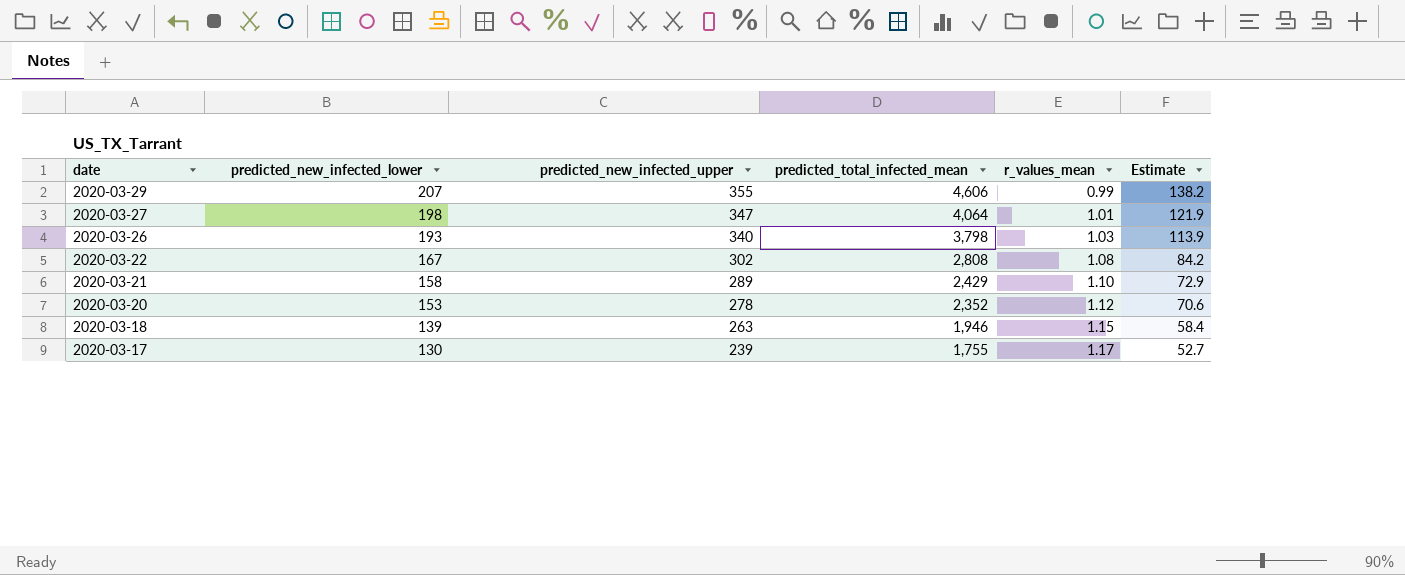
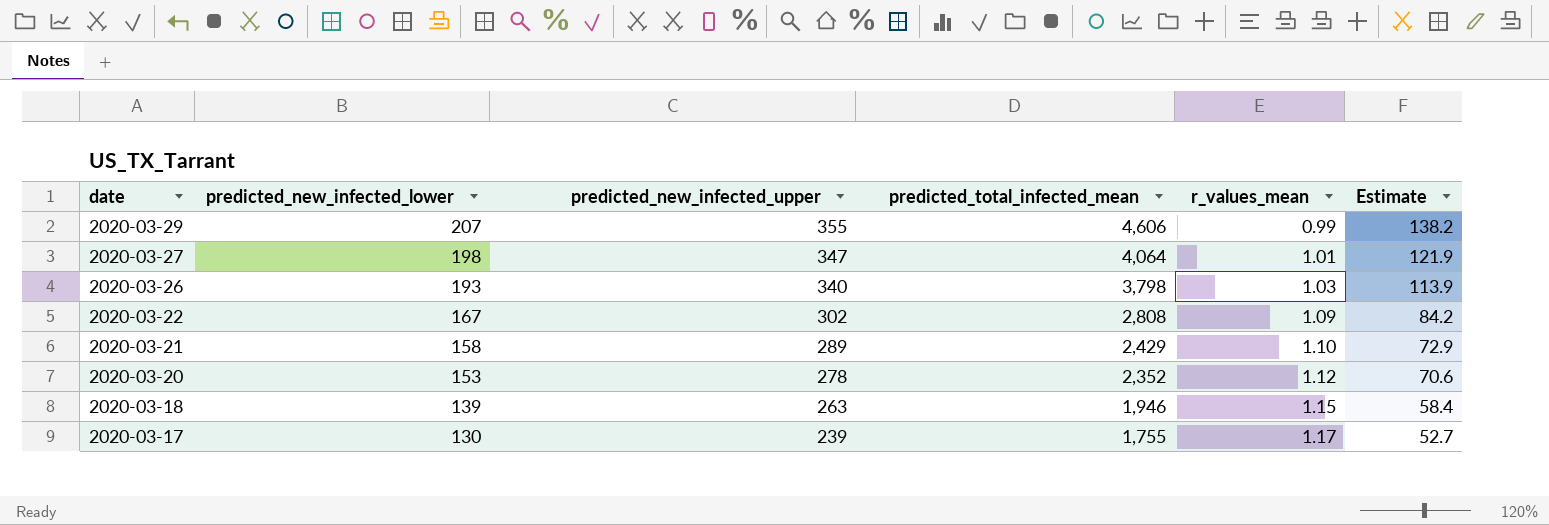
2020-03-22 | r_values_mean: 1.08 -> 1.09

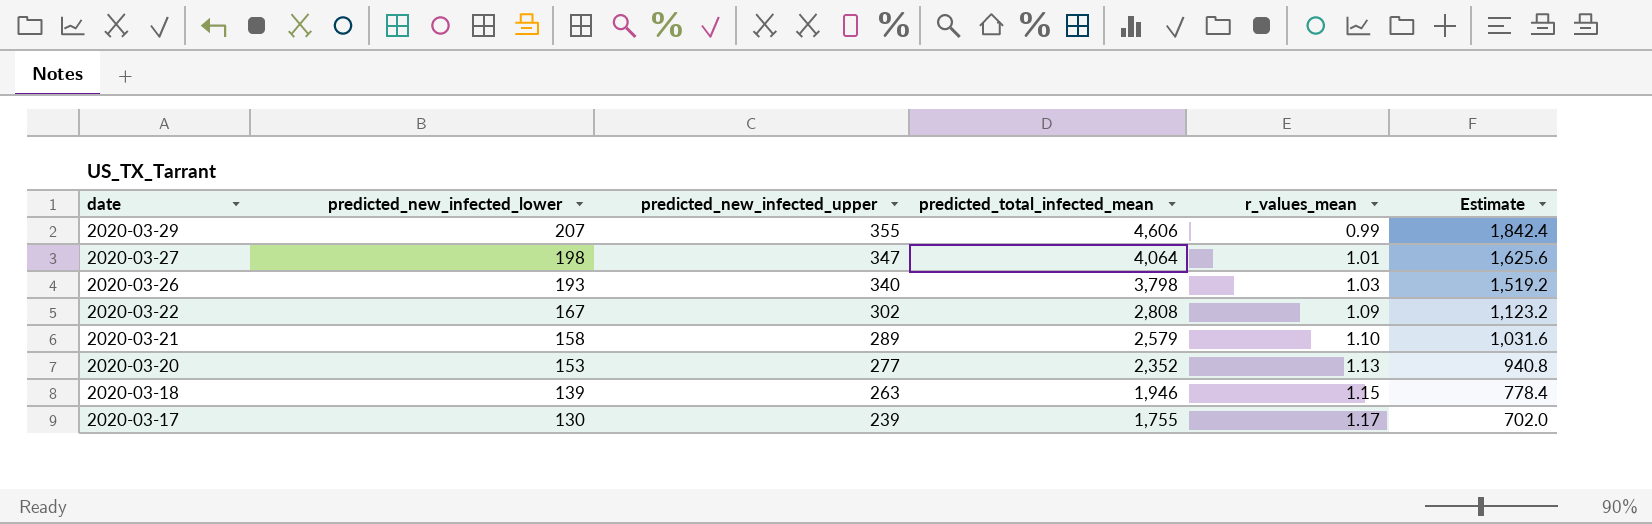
column Estimate | formula: [predicted_total_infected_mean] * 0.03 -> [predicted_total_infected_mean] * 0.4
2020-03-21 | predicted_total_infected_mean: 2,429 -> 2,579
2020-03-20 | predicted_new_infected_upper: 278 -> 277
2020-03-20 | r_values_mean: 1.12 -> 1.13

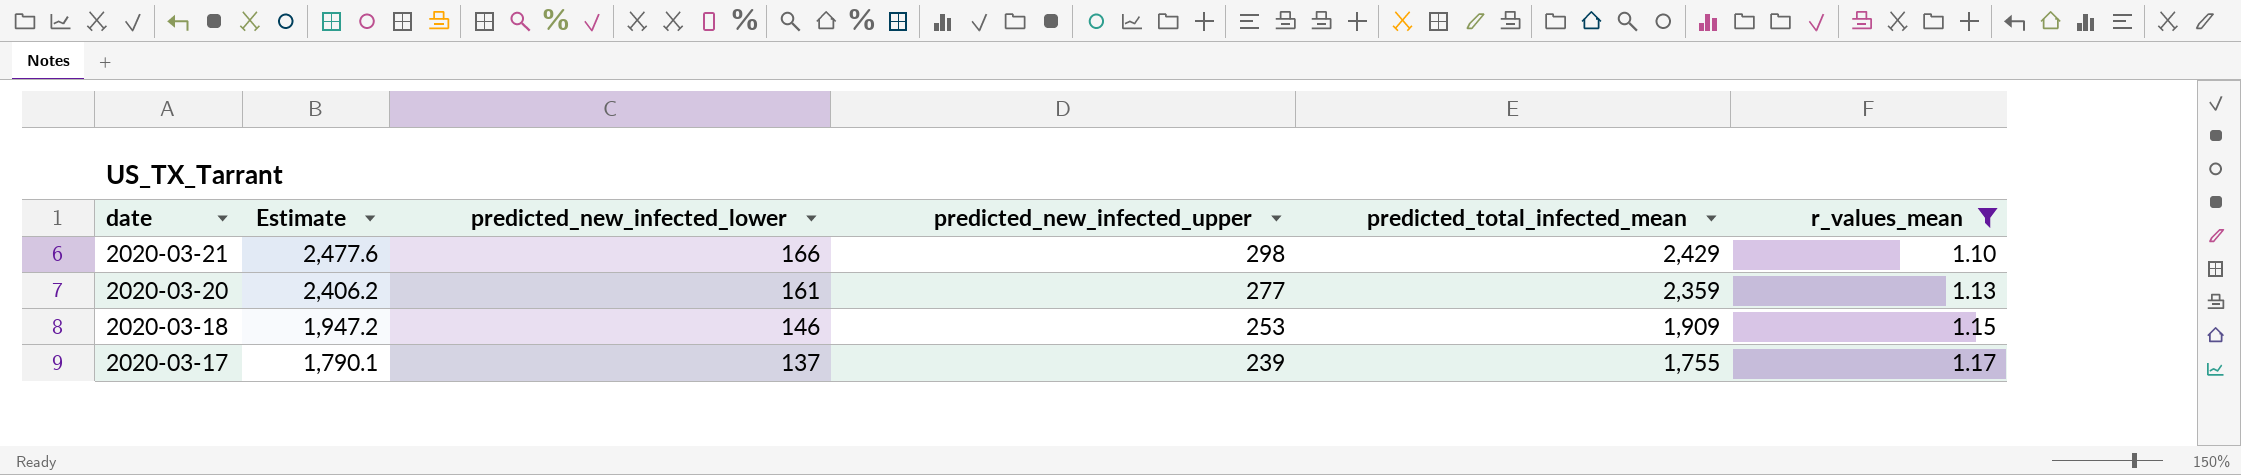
filter: none -> r_values_mean >= 1.10
column Estimate | formula: [predicted_total_infected_mean] * 0.4 -> [predicted_total_infected_mean] * 1.02
column Estimate | position: 6 -> 2
2020-03-21 | predicted_new_infected_lower: 158 -> 166
2020-03-21 | predicted_new_infected_upper: 289 -> 298
2020-03-21 | predicted_total_infected_mean: 2,579 -> 2,429
2020-03-20 | predicted_new_infected_lower: 153 -> 161
2020-03-20 | predicted_total_infected_mean: 2,352 -> 2,359
2020-03-18 | predicted_new_infected_lower: 139 -> 146
2020-03-18 | predicted_new_infected_upper: 263 -> 253
2020-03-18 | predicted_total_infected_mean: 1,946 -> 1,909
2020-03-17 | predicted_new_infected_lower: 130 -> 137

